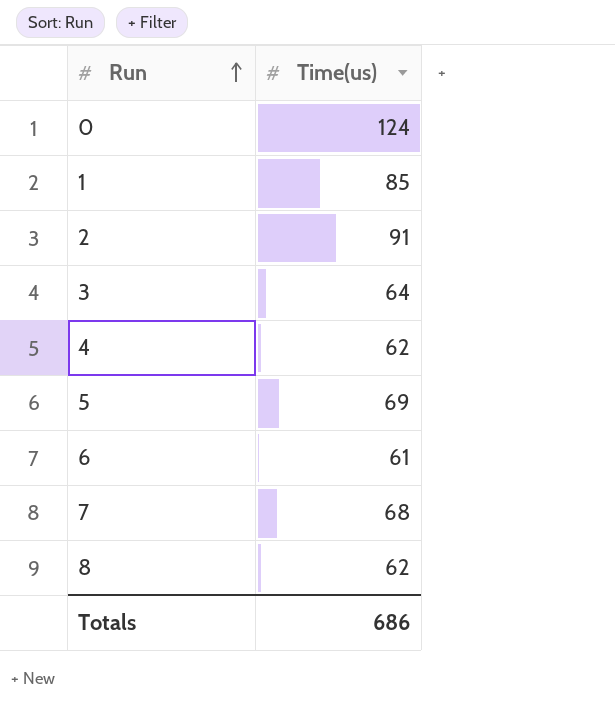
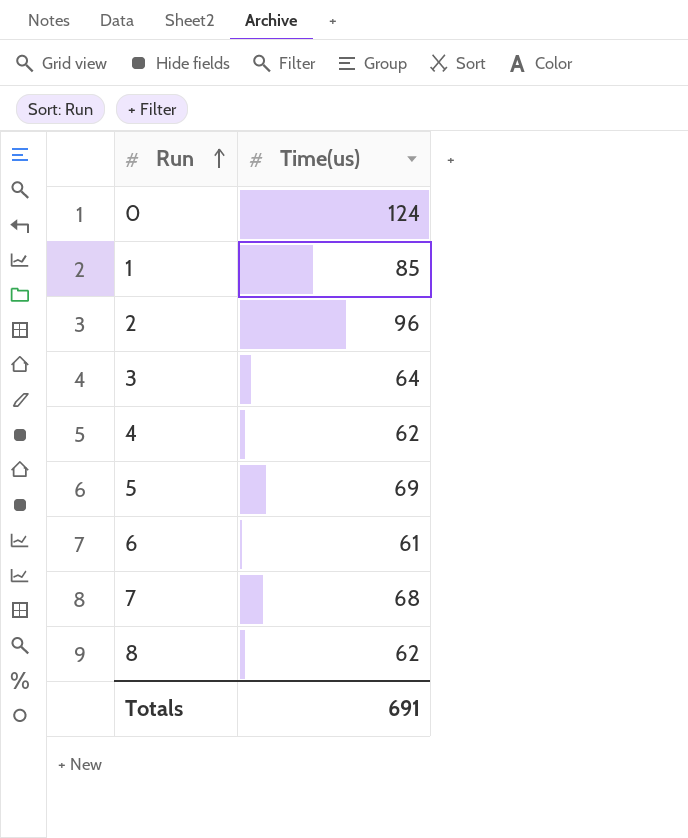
2 | Time(us): 91 -> 96
Totals | Time(us): 686 -> 691

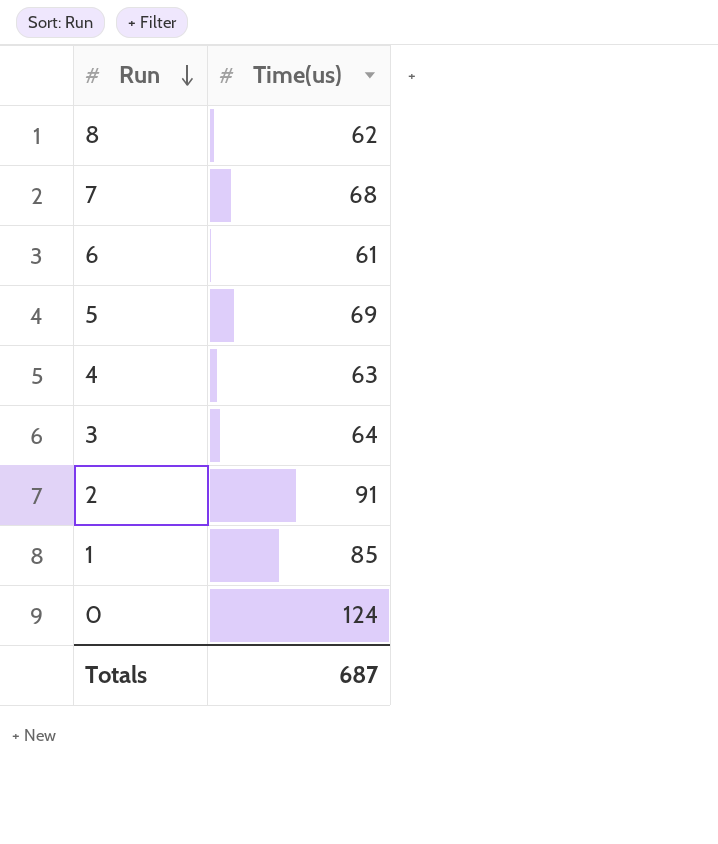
row order: Run ascending -> Run descending
4 | Time(us): 62 -> 63
2 | Time(us): 96 -> 91
Totals | Time(us): 691 -> 687

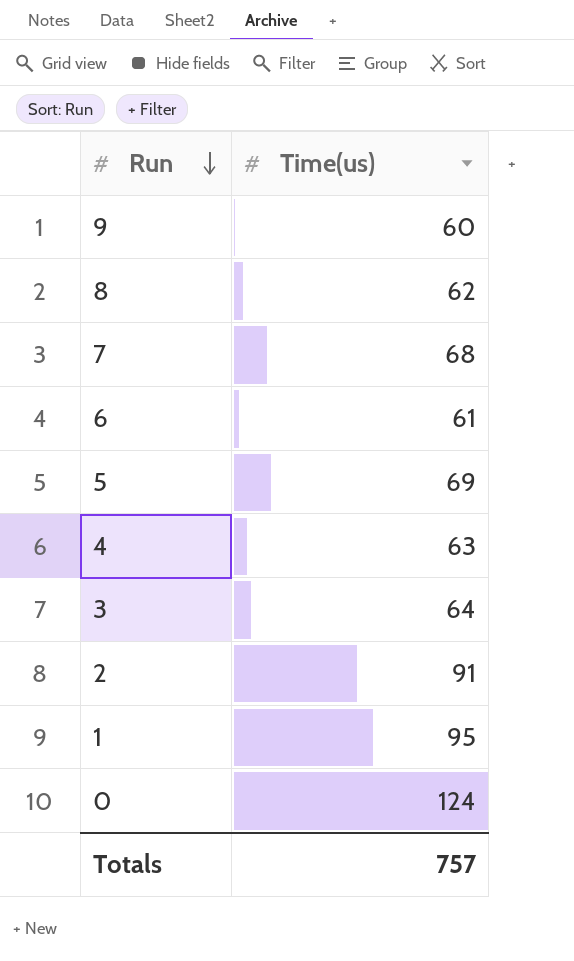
row 9: none -> 60
1 | Time(us): 85 -> 95
Totals | Time(us): 687 -> 757

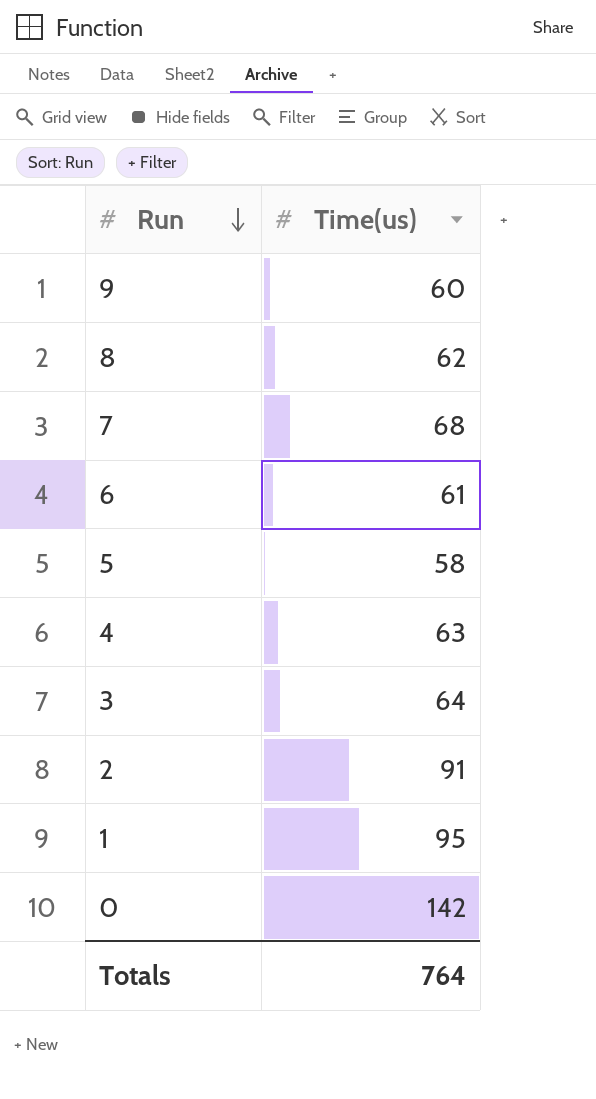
5 | Time(us): 69 -> 58
0 | Time(us): 124 -> 142
Totals | Time(us): 757 -> 764

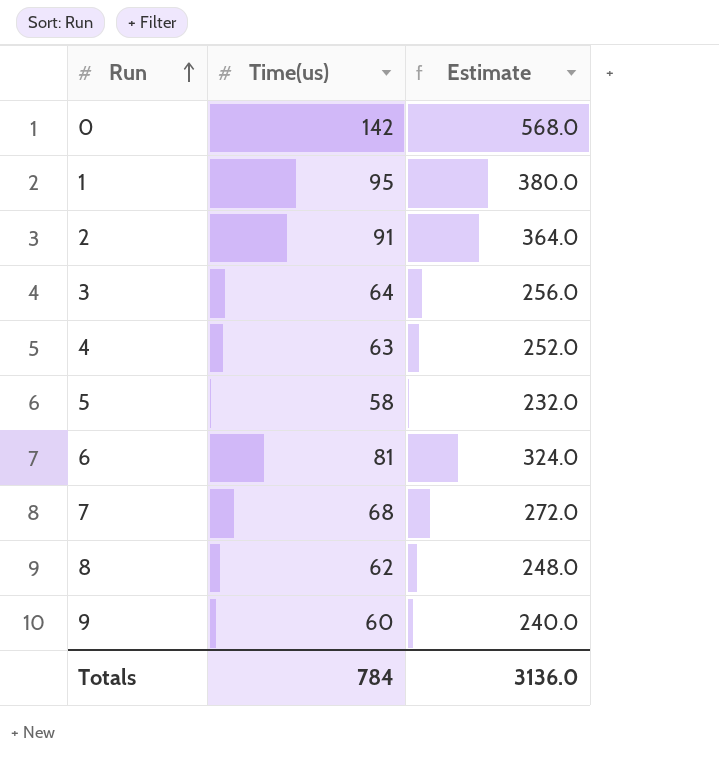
row order: Run descending -> Run ascending
column Estimate | formula: none -> [Time(us)] * 4
6 | Time(us): 61 -> 81
Totals | Time(us): 764 -> 784

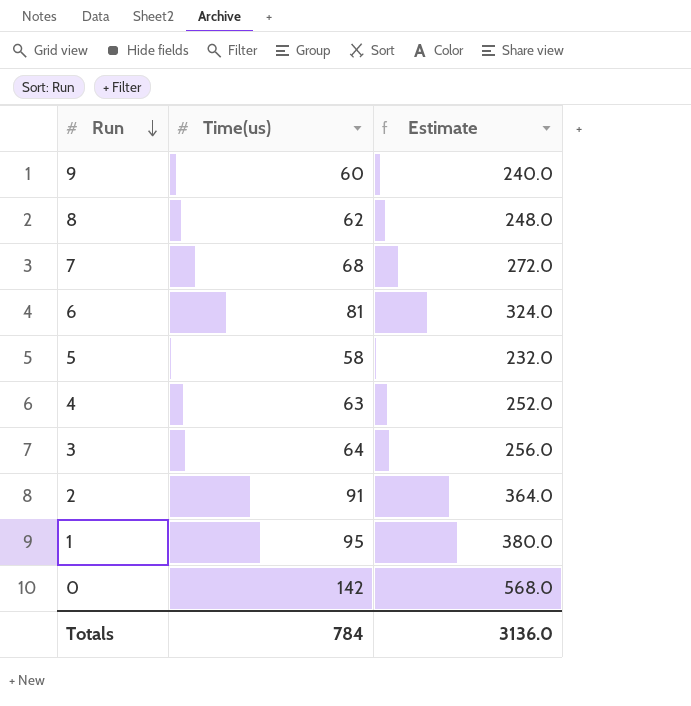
row order: Run ascending -> Run descending

